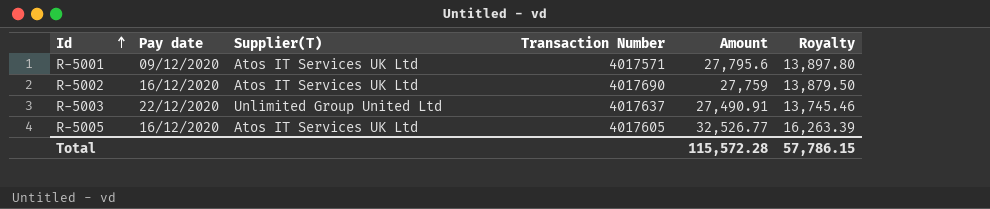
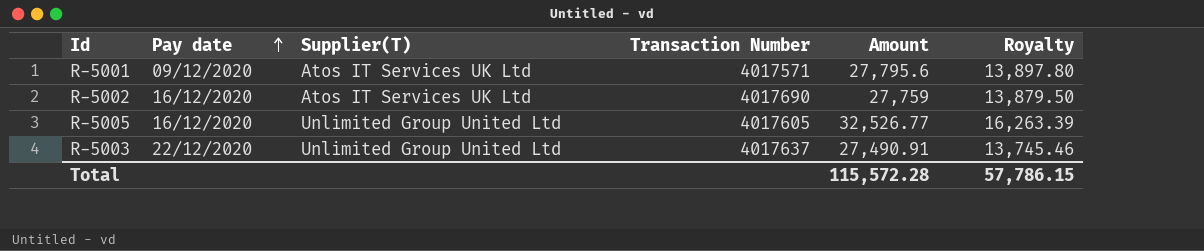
row order: Id ascending -> Pay date ascending
R-5005 | Supplier(T): Atos IT Services UK Ltd -> Unlimited Group United Ltd

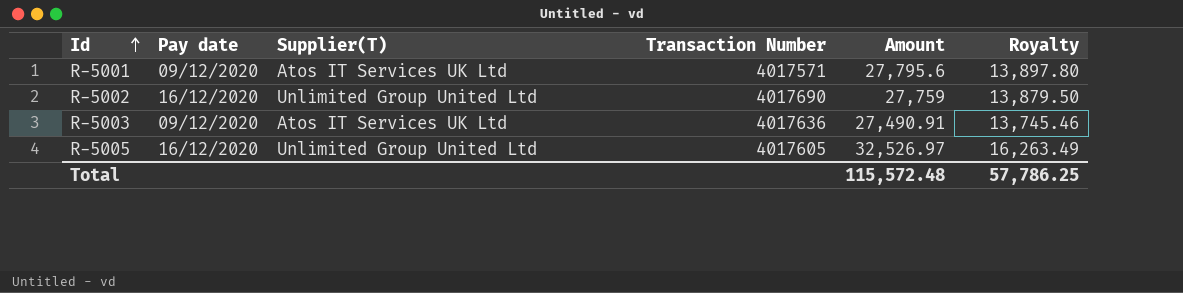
row order: Pay date ascending -> Id ascending
R-5002 | Supplier(T): Atos IT Services UK Ltd -> Unlimited Group United Ltd
R-5003 | Pay date: 22/12/2020 -> 09/12/2020
R-5003 | Supplier(T): Unlimited Group United Ltd -> Atos IT Services UK Ltd
R-5003 | Transaction Number: 4017637 -> 4017636
R-5005 | Amount: 32,526.77 -> 32,526.97
R-5005 | Royalty: 16,263.39 -> 16,263.49
Total | Amount: 115,572.28 -> 115,572.48
Total | Royalty: 57,786.15 -> 57,786.25

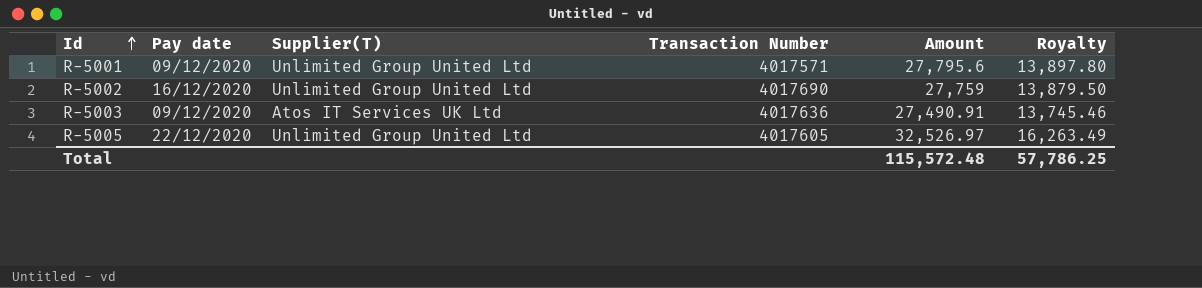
R-5001 | Supplier(T): Atos IT Services UK Ltd -> Unlimited Group United Ltd
R-5005 | Pay date: 16/12/2020 -> 22/12/2020

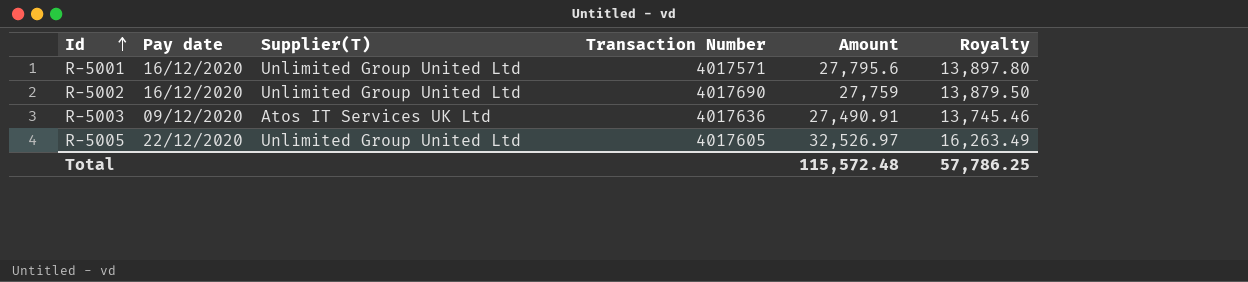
R-5001 | Pay date: 09/12/2020 -> 16/12/2020

